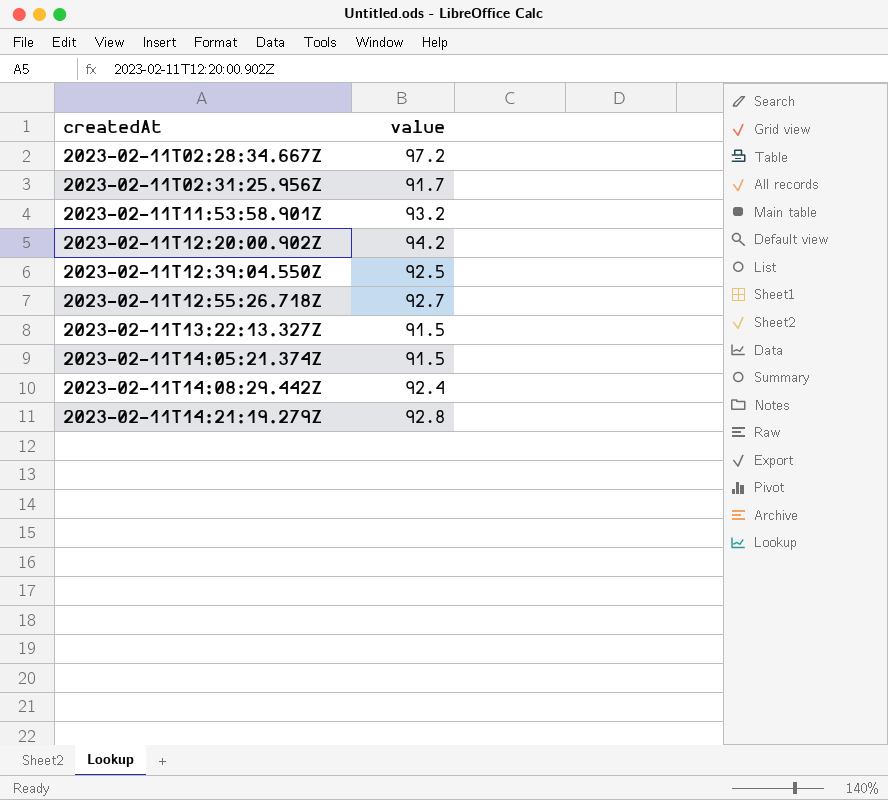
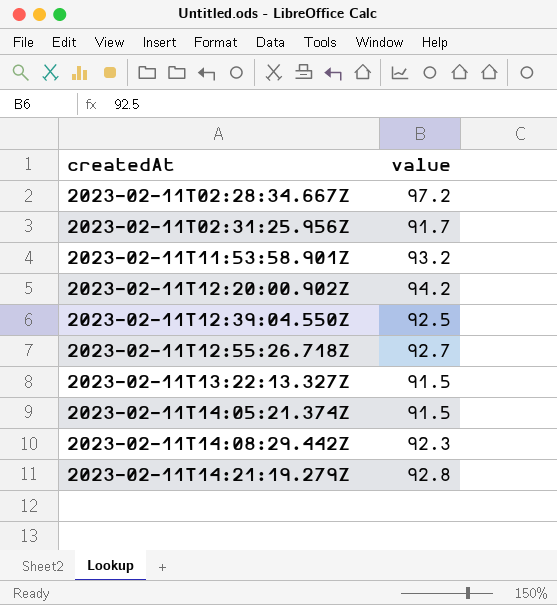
2023-02-11T14:08:29.442Z | value: 92.4 -> 92.3

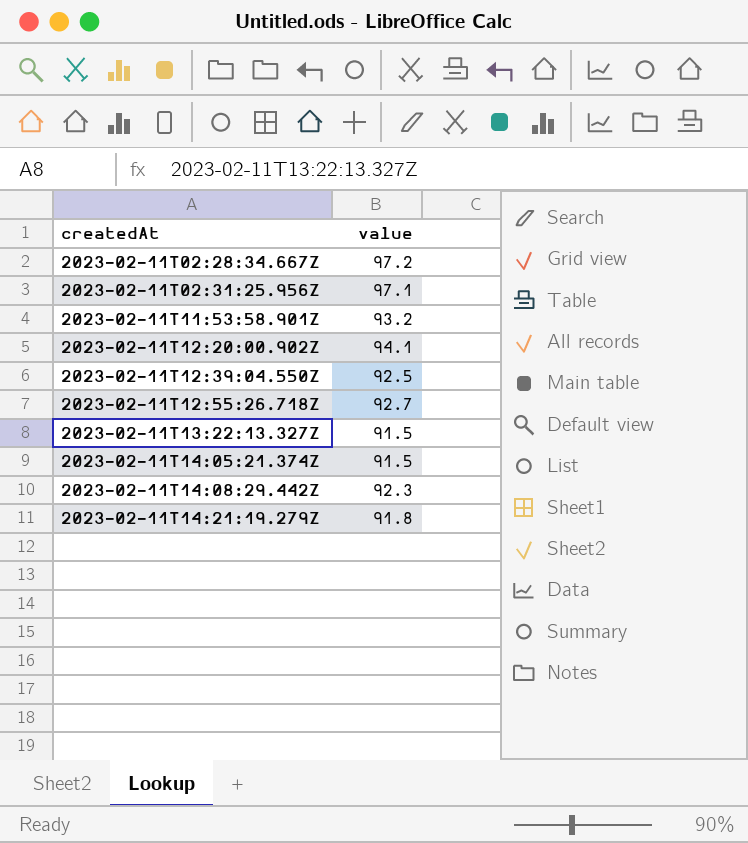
2023-02-11T02:31:25.956Z | value: 91.7 -> 97.1
2023-02-11T12:20:00.902Z | value: 94.2 -> 94.1
2023-02-11T14:21:19.279Z | value: 92.8 -> 91.8

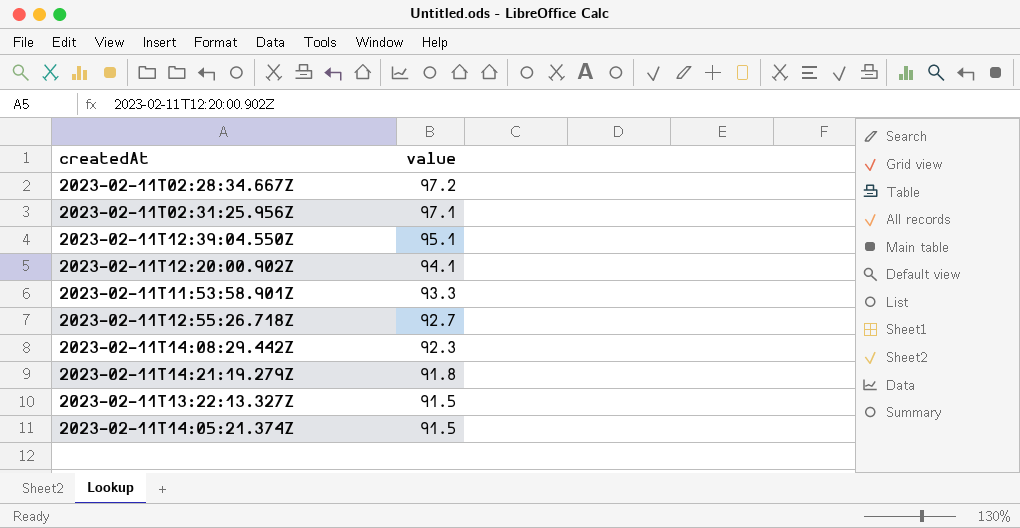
row order: createdAt ascending -> value descending
2023-02-11T12:39:04.550Z | value: 92.5 -> 95.1
2023-02-11T11:53:58.901Z | value: 93.2 -> 93.3

